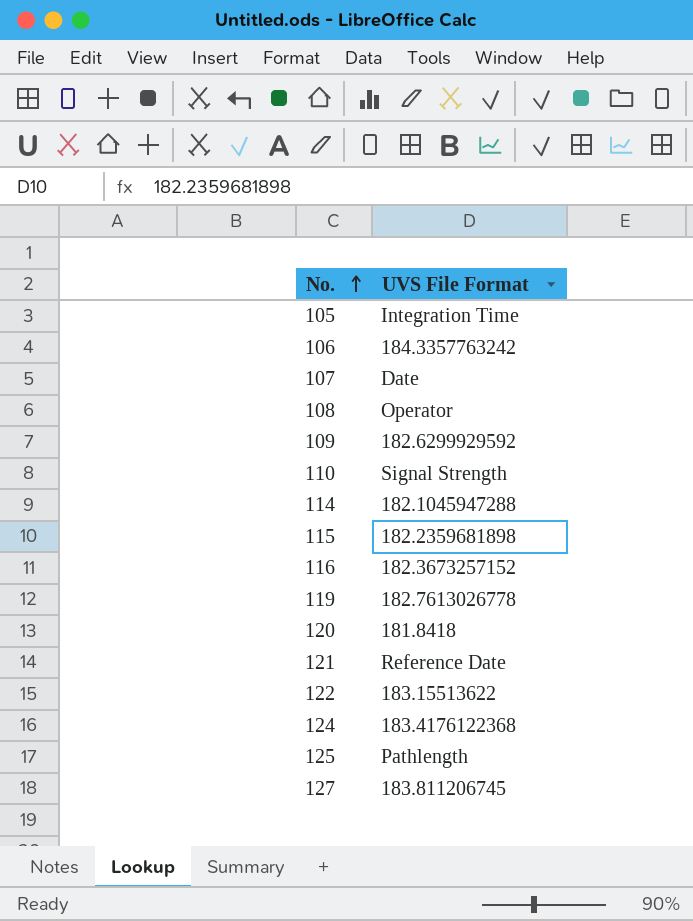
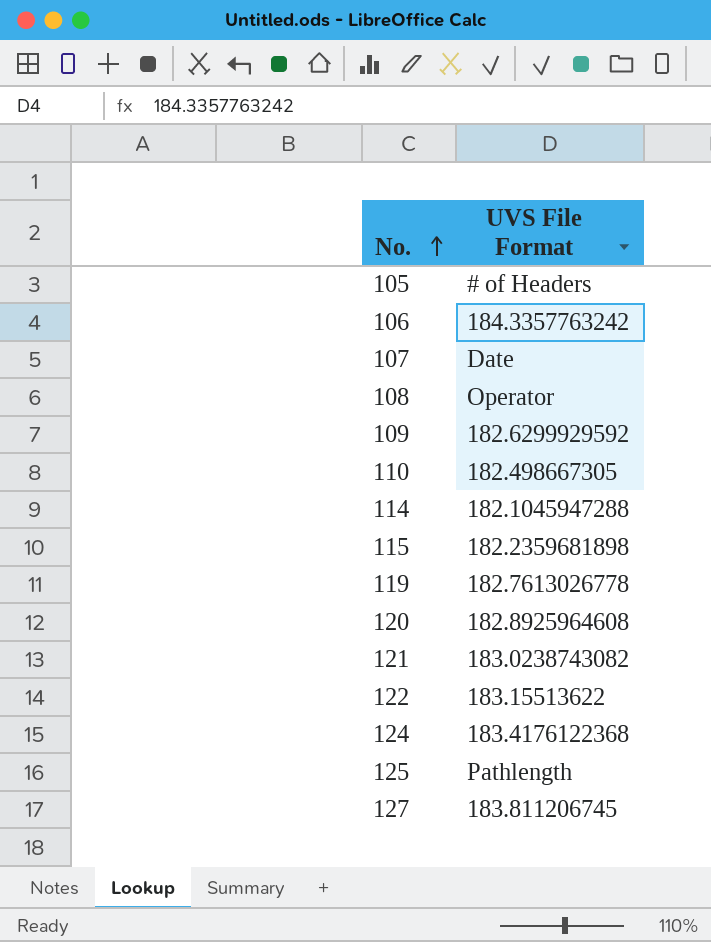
row 116: 182.3673257152 -> none
105 | UVS File Format: Integration Time -> # of Headers
110 | UVS File Format: Signal Strength -> 182.498667305
120 | UVS File Format: 181.8418 -> 182.8925964608
121 | UVS File Format: Reference Date -> 183.0238743082

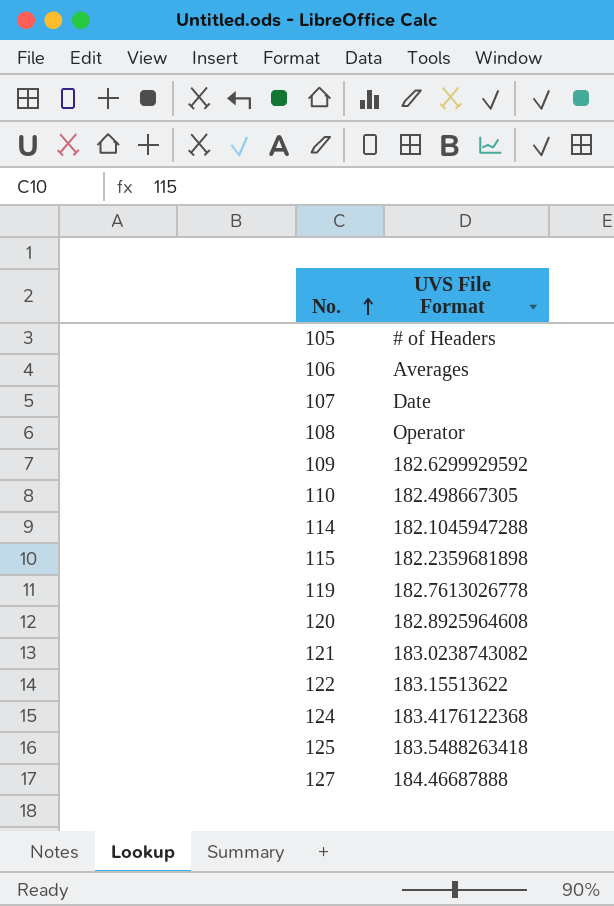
106 | UVS File Format: 184.3357763242 -> Averages
125 | UVS File Format: Pathlength -> 183.5488263418
127 | UVS File Format: 183.811206745 -> 184.46687888

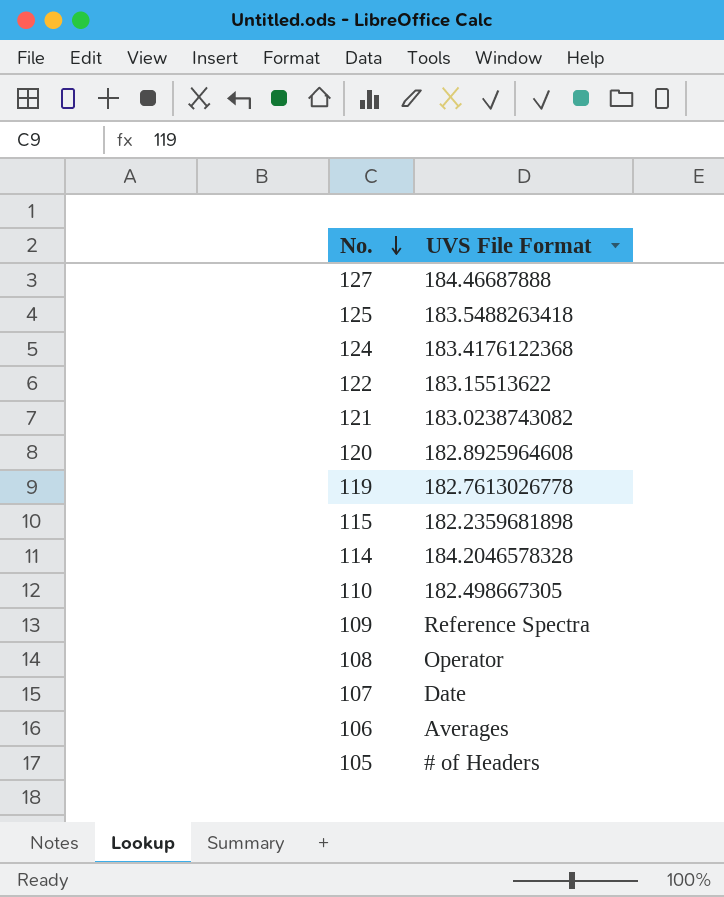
row order: No. ascending -> No. descending
114 | UVS File Format: 182.1045947288 -> 184.2046578328
109 | UVS File Format: 182.6299929592 -> Reference Spectra

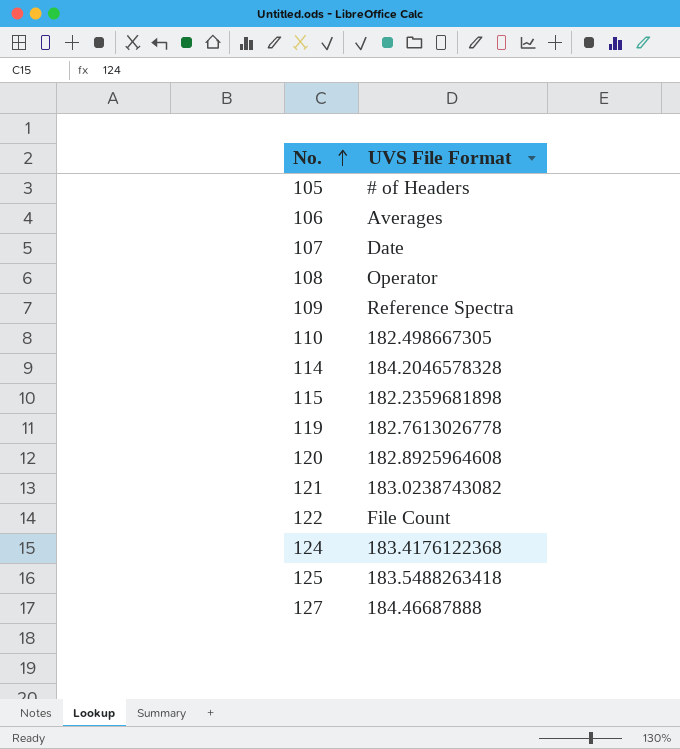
row order: No. descending -> No. ascending
122 | UVS File Format: 183.15513622 -> File Count

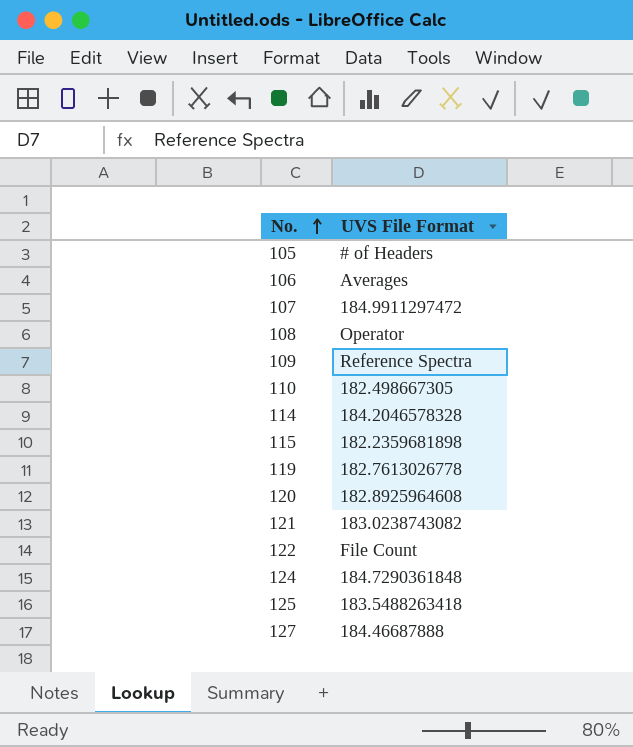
107 | UVS File Format: Date -> 184.9911297472
124 | UVS File Format: 183.4176122368 -> 184.7290361848

